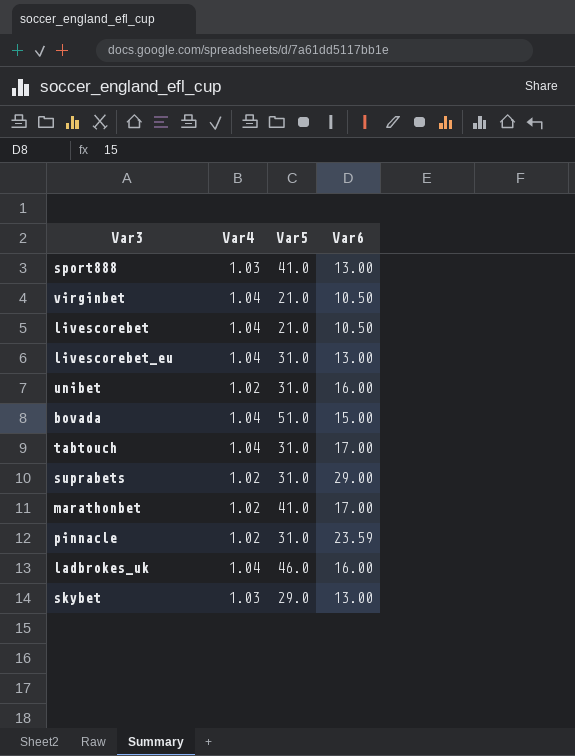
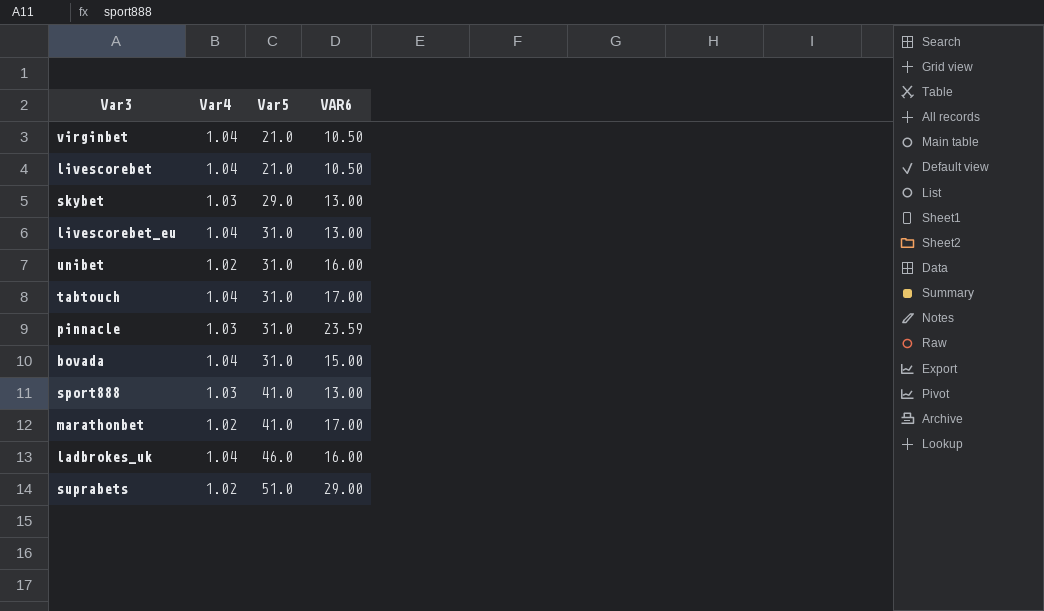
row order: none -> Var5 ascending
column name: Var6 -> VAR6
pinnacle | Var4: 1.02 -> 1.03
bovada | Var5: 51.0 -> 31.0
suprabets | Var5: 31.0 -> 51.0

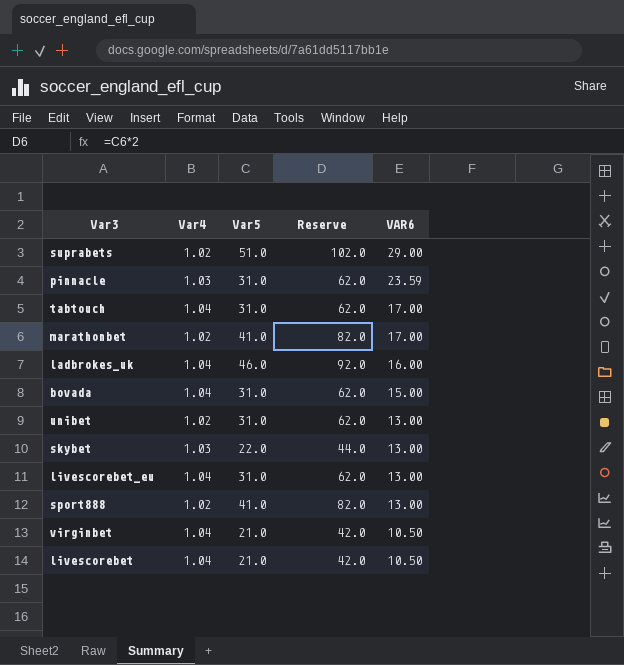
row order: Var5 ascending -> VAR6 descending
column Reserve | formula: none -> [Var5] * 2
unibet | VAR6: 16.00 -> 13.00
skybet | Var5: 29.0 -> 22.0
sport888 | Var4: 1.03 -> 1.02

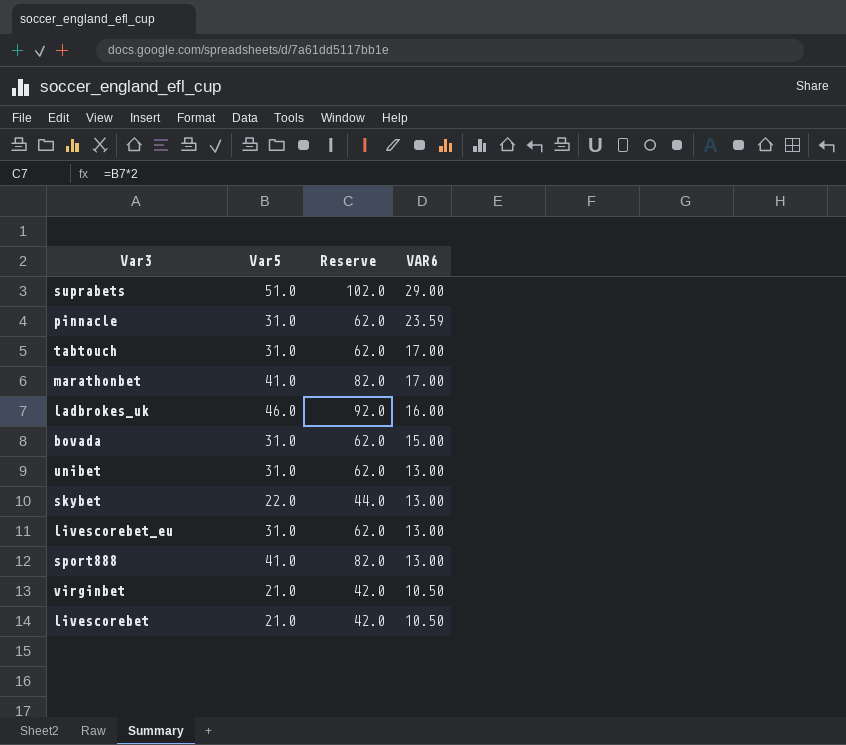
column Var4 | position: 2 -> none

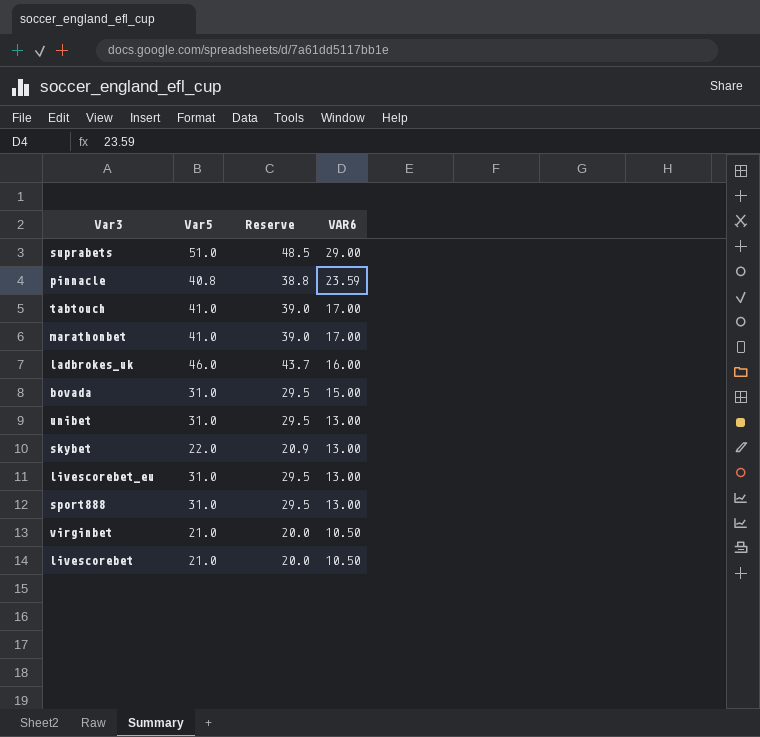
column Reserve | formula: [Var5] * 2 -> [Var5] * 0.95
pinnacle | Var5: 31.0 -> 40.8
tabtouch | Var5: 31.0 -> 41.0
sport888 | Var5: 41.0 -> 31.0

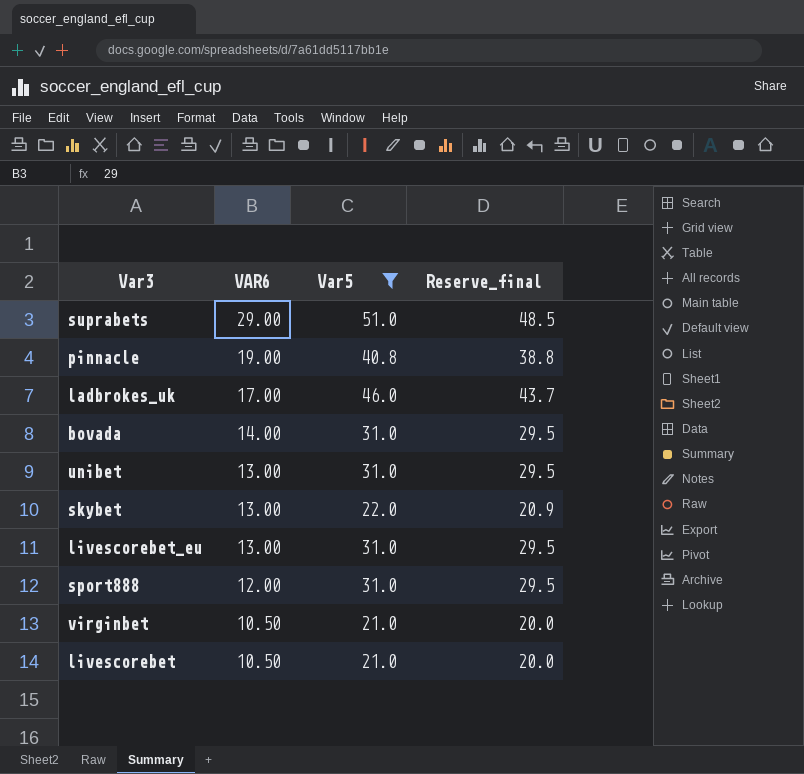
filter: none -> Var5 != 41.0
column VAR6 | position: 4 -> 2
column name: Reserve -> Reserve_final
pinnacle | VAR6: 23.59 -> 19.00
ladbrokes_uk | VAR6: 16.00 -> 17.00
bovada | VAR6: 15.00 -> 14.00
sport888 | VAR6: 13.00 -> 12.00

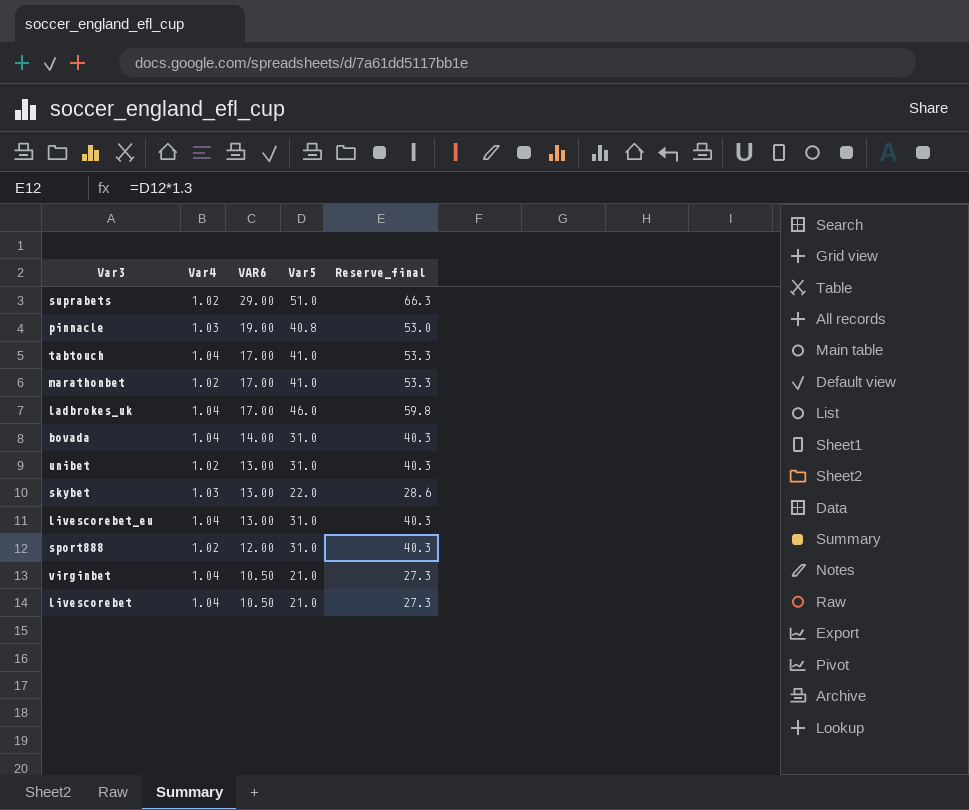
filter: Var5 != 41.0 -> none
column Var4 | position: none -> 2
column Reserve_final | formula: [Var5] * 0.95 -> [Var5] * 1.3

